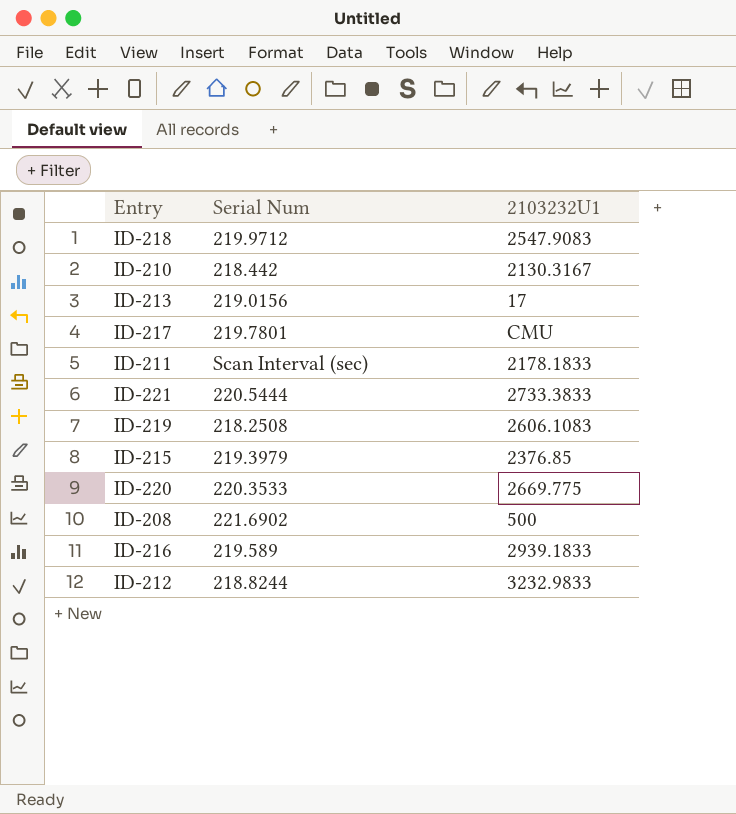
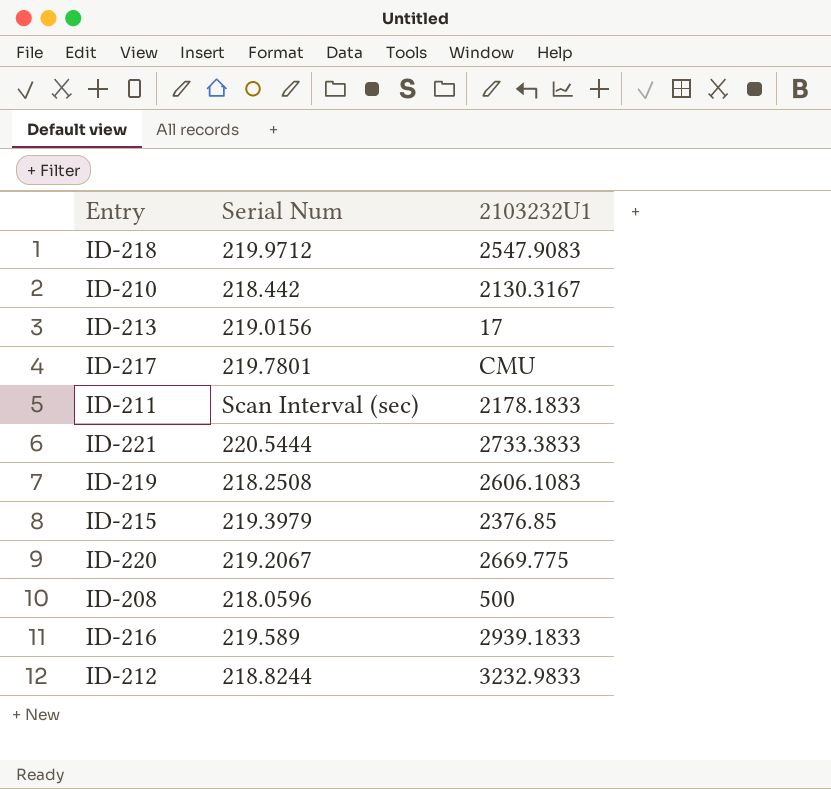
ID-220 | Serial Num: 220.3533 -> 219.2067
ID-208 | Serial Num: 221.6902 -> 218.0596

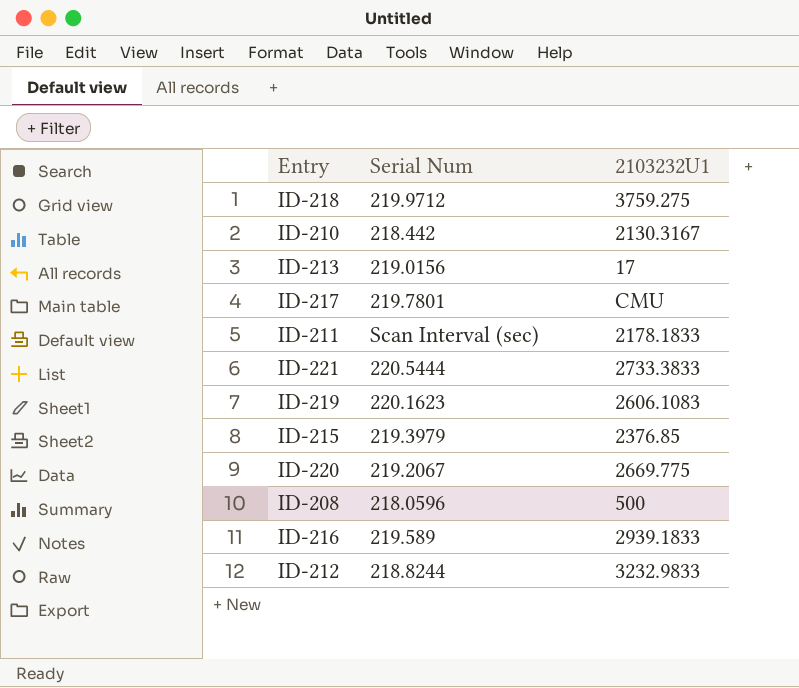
ID-218 | 2103232U1: 2547.9083 -> 3759.275
ID-219 | Serial Num: 218.2508 -> 220.1623

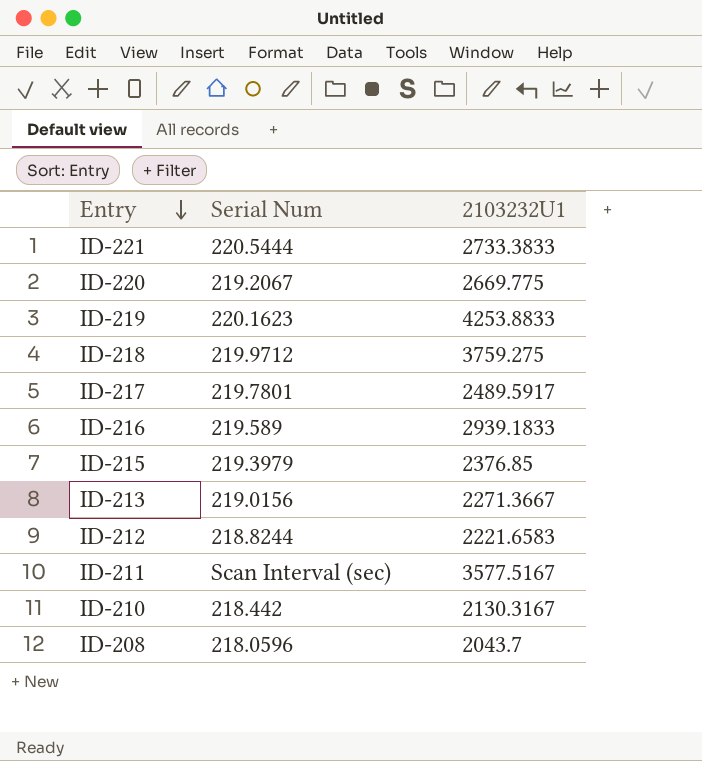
row order: none -> Entry descending
ID-219 | 2103232U1: 2606.1083 -> 4253.8833
ID-217 | 2103232U1: CMU -> 2489.5917
ID-213 | 2103232U1: 17 -> 2271.3667
ID-212 | 2103232U1: 3232.9833 -> 2221.6583
ID-211 | 2103232U1: 2178.1833 -> 3577.5167
ID-208 | 2103232U1: 500 -> 2043.7

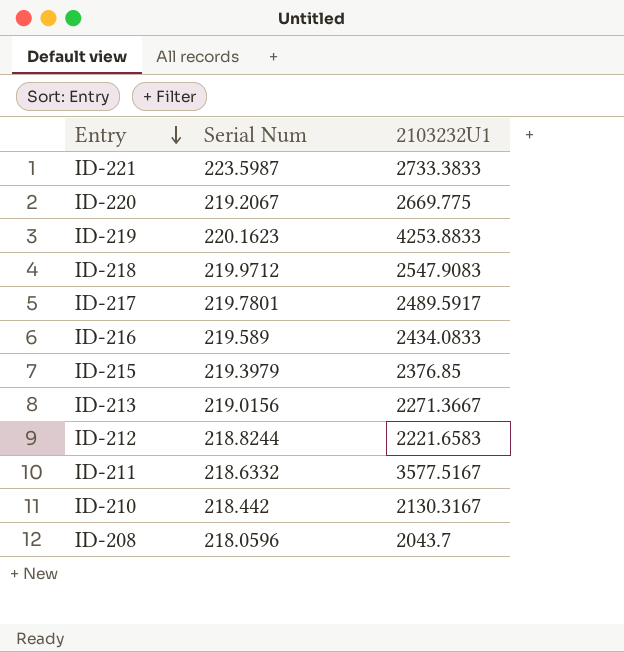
ID-221 | Serial Num: 220.5444 -> 223.5987
ID-218 | 2103232U1: 3759.275 -> 2547.9083
ID-216 | 2103232U1: 2939.1833 -> 2434.0833
ID-211 | Serial Num: Scan Interval (sec) -> 218.6332

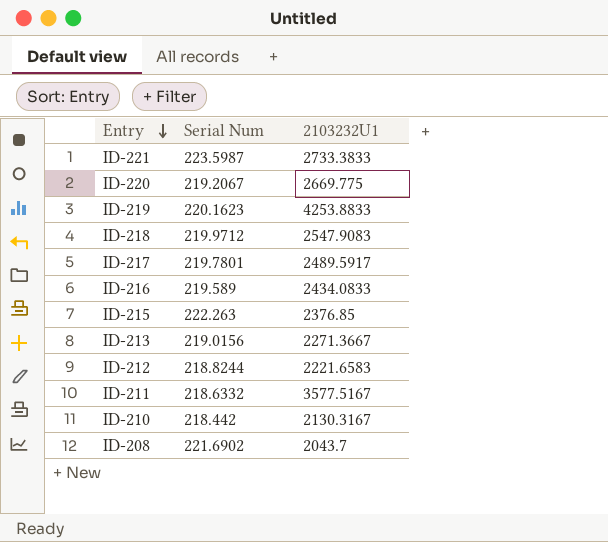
ID-215 | Serial Num: 219.3979 -> 222.263
ID-208 | Serial Num: 218.0596 -> 221.6902

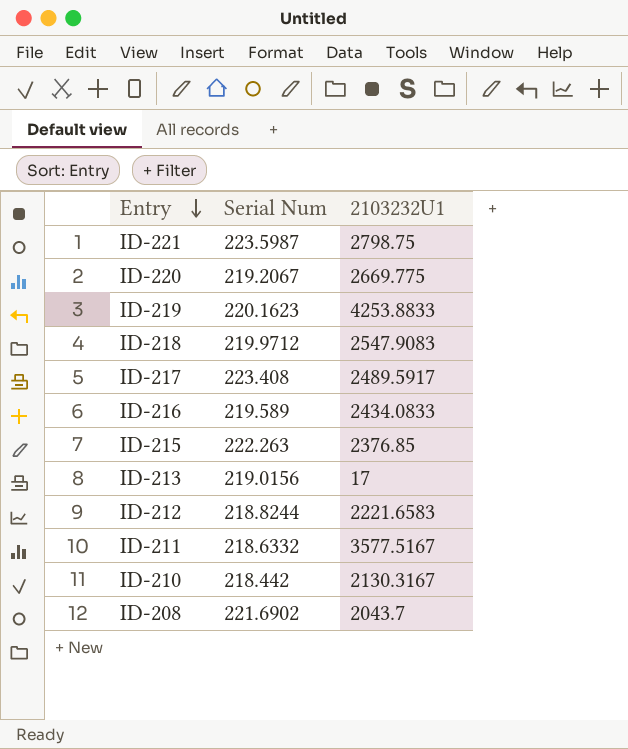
ID-221 | 2103232U1: 2733.3833 -> 2798.75
ID-217 | Serial Num: 219.7801 -> 223.408
ID-213 | 2103232U1: 2271.3667 -> 17

